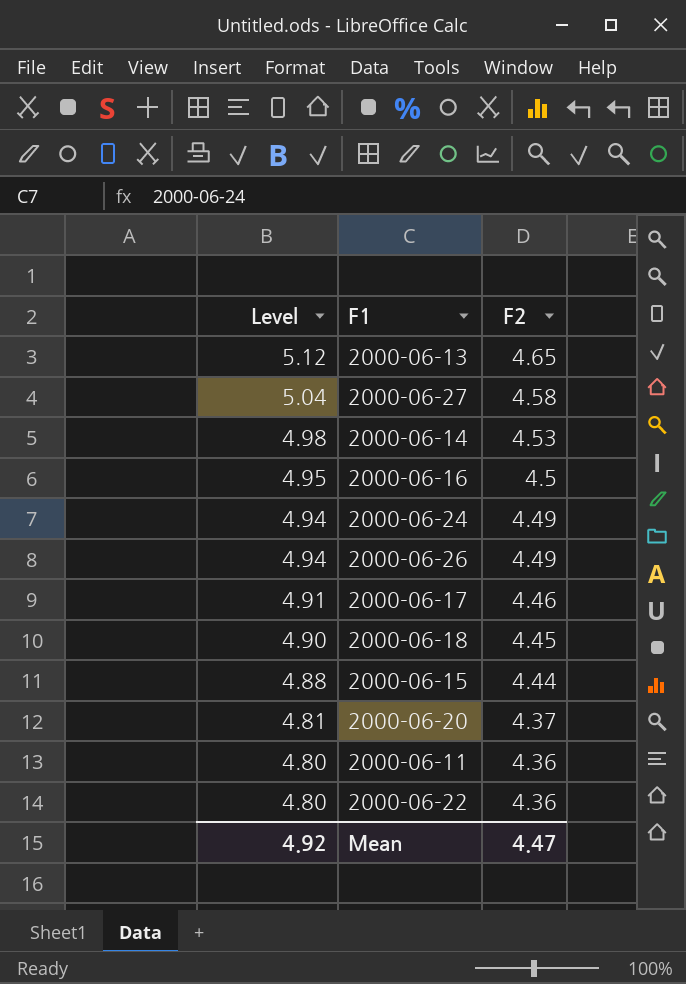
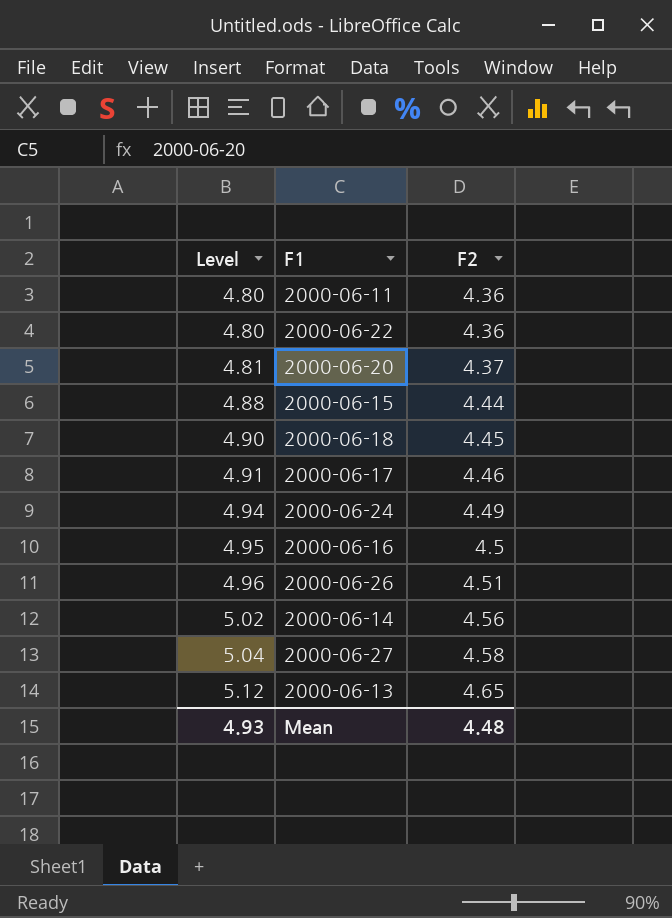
row order: Level descending -> Level ascending
2000-06-26 | Level: 4.94 -> 4.96
2000-06-26 | F2: 4.49 -> 4.51
2000-06-14 | Level: 4.98 -> 5.02
2000-06-14 | F2: 4.53 -> 4.56
Mean | Level: 4.92 -> 4.93
Mean | F2: 4.47 -> 4.48

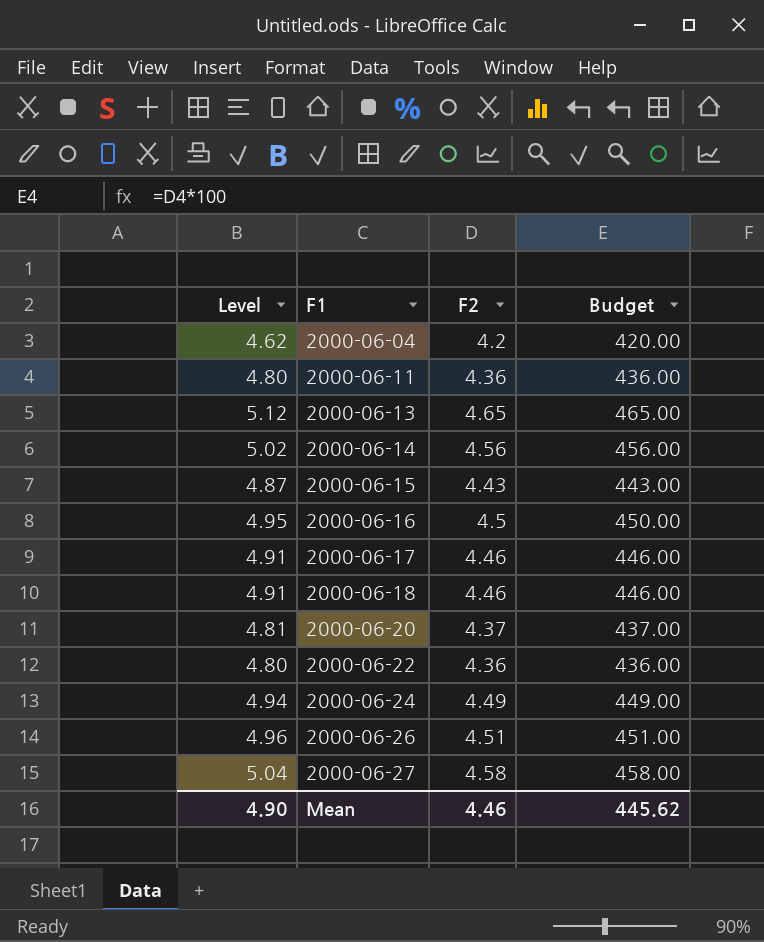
row order: Level ascending -> F1 ascending
column Budget | formula: none -> [F2] * 100
row 2000-06-04: none -> 4.62 | 4.2 | 420.00
2000-06-15 | Level: 4.88 -> 4.87
2000-06-15 | F2: 4.44 -> 4.43
2000-06-18 | Level: 4.90 -> 4.91
2000-06-18 | F2: 4.45 -> 4.46
Mean | Level: 4.93 -> 4.90
Mean | F2: 4.48 -> 4.46

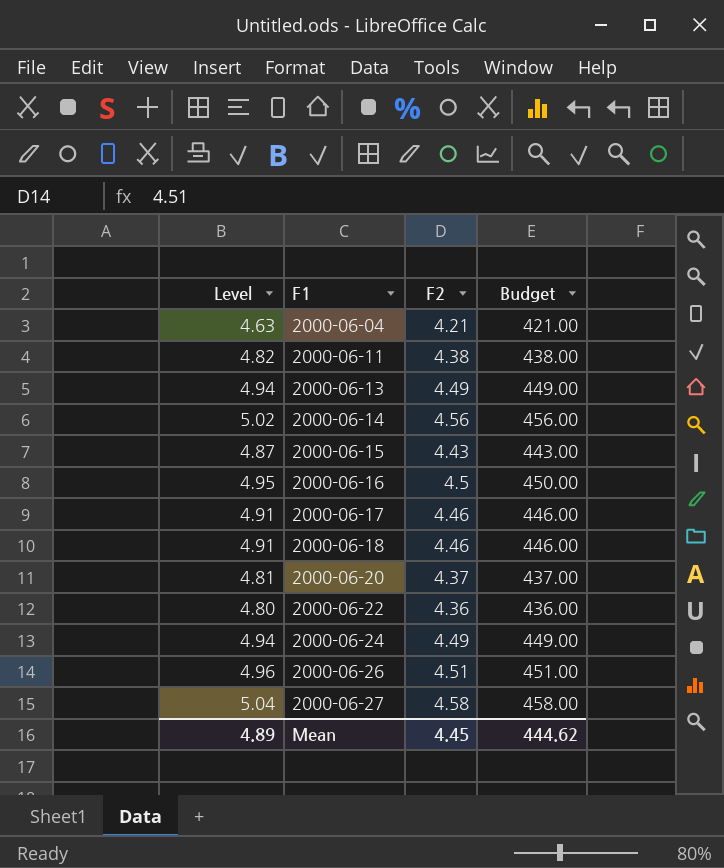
2000-06-04 | Level: 4.62 -> 4.63
2000-06-04 | F2: 4.2 -> 4.21
2000-06-04 | Budget: 420.00 -> 421.00
2000-06-11 | Level: 4.80 -> 4.82
2000-06-11 | F2: 4.36 -> 4.38
2000-06-11 | Budget: 436.00 -> 438.00
2000-06-13 | Level: 5.12 -> 4.94
2000-06-13 | F2: 4.65 -> 4.49
2000-06-13 | Budget: 465.00 -> 449.00
Mean | Level: 4.90 -> 4.89
Mean | F2: 4.46 -> 4.45
Mean | Budget: 445.62 -> 444.62

